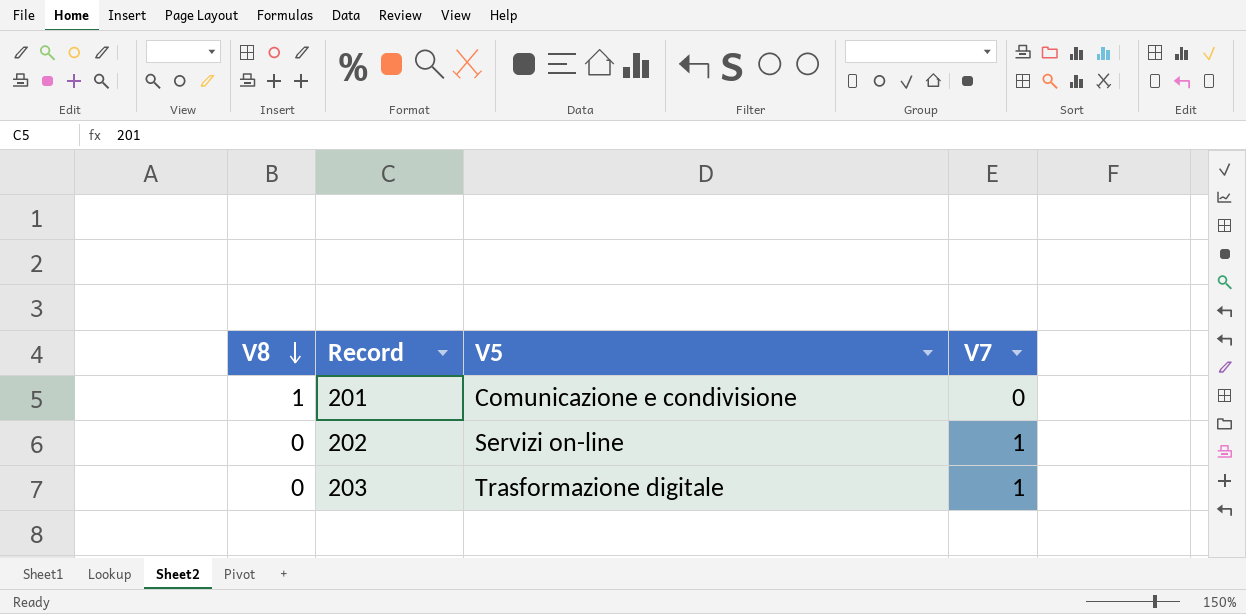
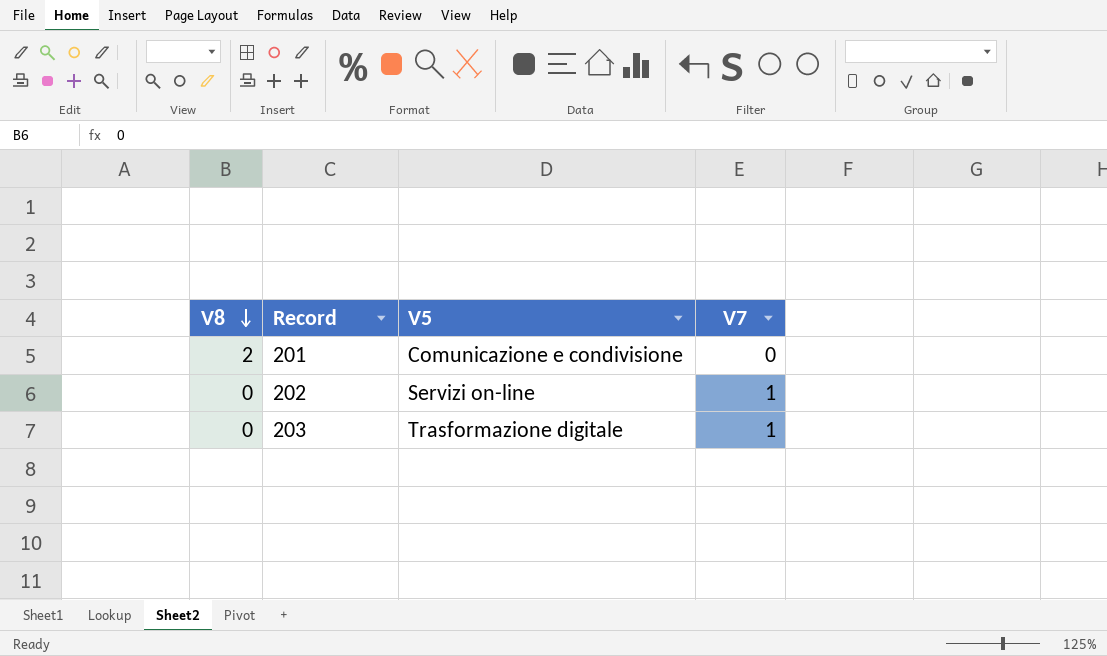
201 | V8: 1 -> 2

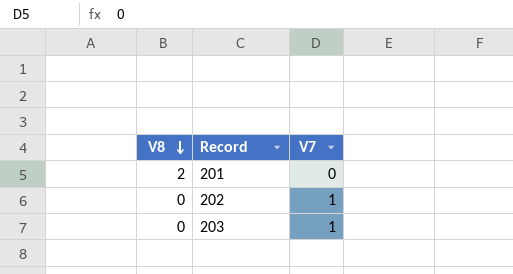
column V5 | position: 3 -> none

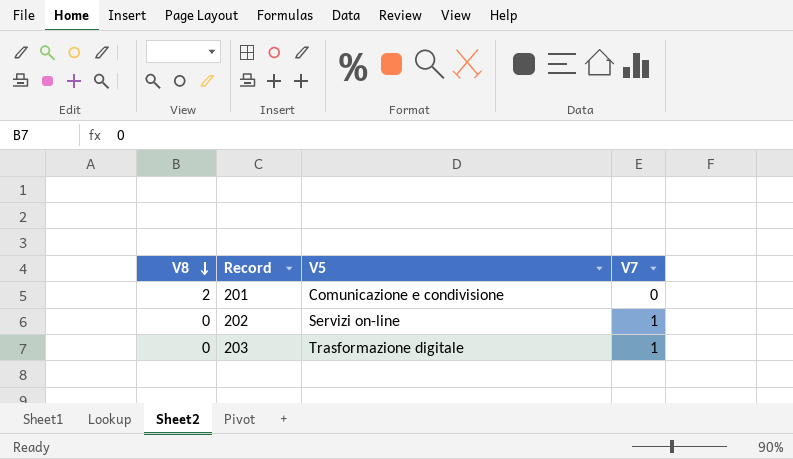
column V5 | position: none -> 3

